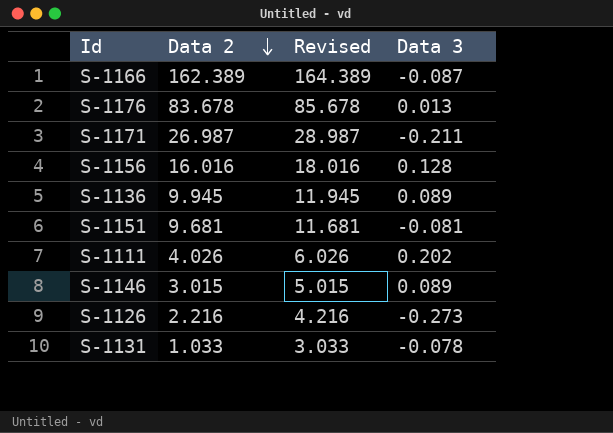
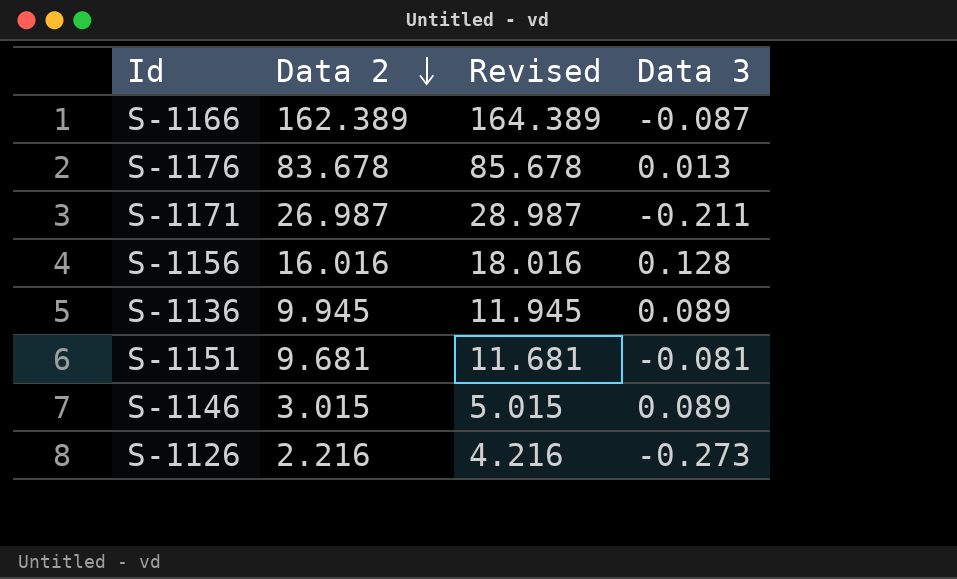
row S-1111: 4.026 | 6.026 | 0.202 -> none
row S-1131: 1.033 | 3.033 | -0.078 -> none

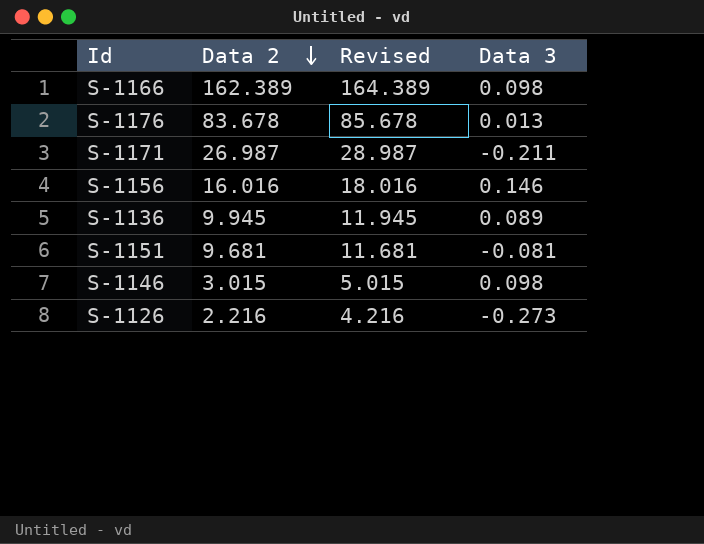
S-1166 | Data 3: -0.087 -> 0.098
S-1156 | Data 3: 0.128 -> 0.146
S-1146 | Data 3: 0.089 -> 0.098

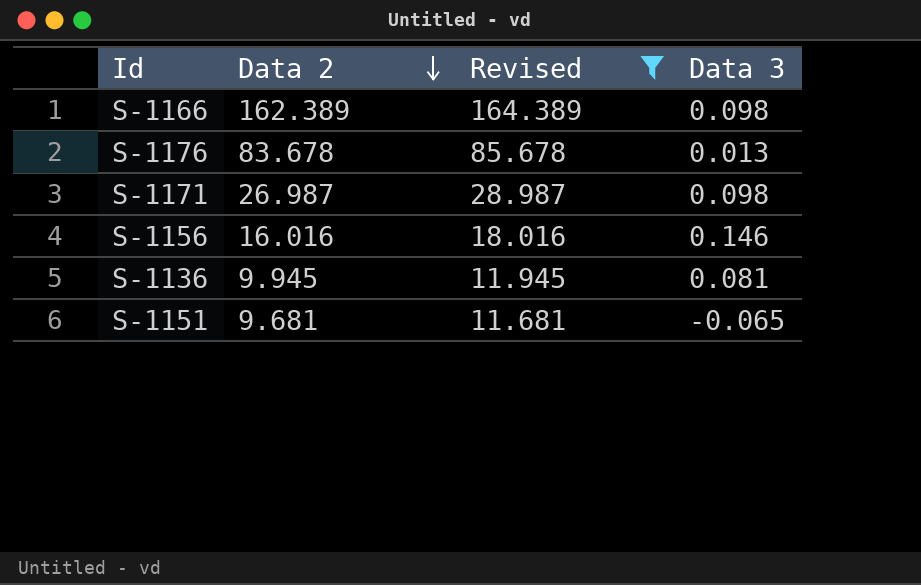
filter: none -> Revised >= 11.681
S-1171 | Data 3: -0.211 -> 0.098
S-1136 | Data 3: 0.089 -> 0.081
S-1151 | Data 3: -0.081 -> -0.065

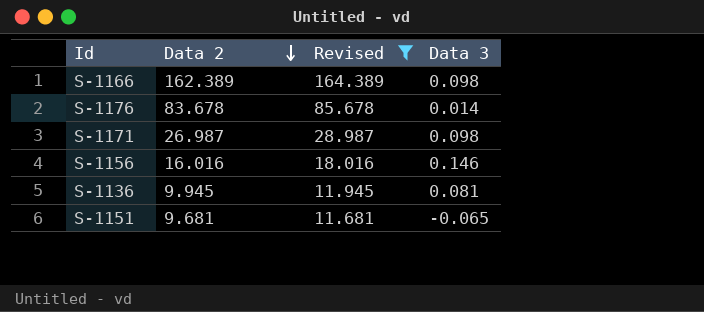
S-1176 | Data 3: 0.013 -> 0.014

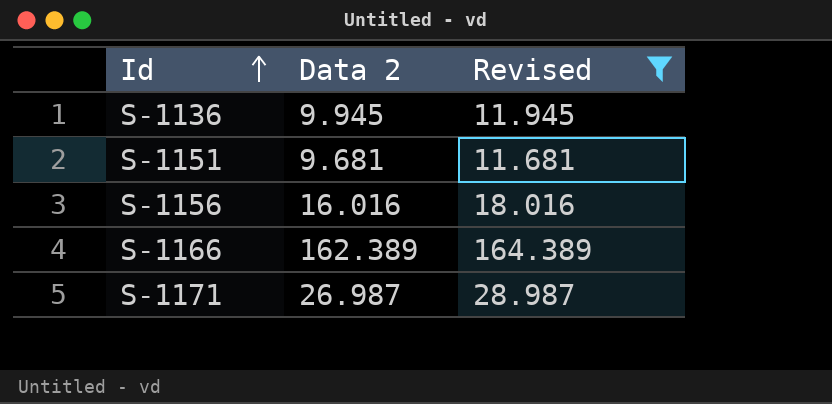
row order: Data 2 descending -> Id ascending
column Data 3 | position: 4 -> none
row S-1176: 83.678 | 85.678 | 0.014 -> none

